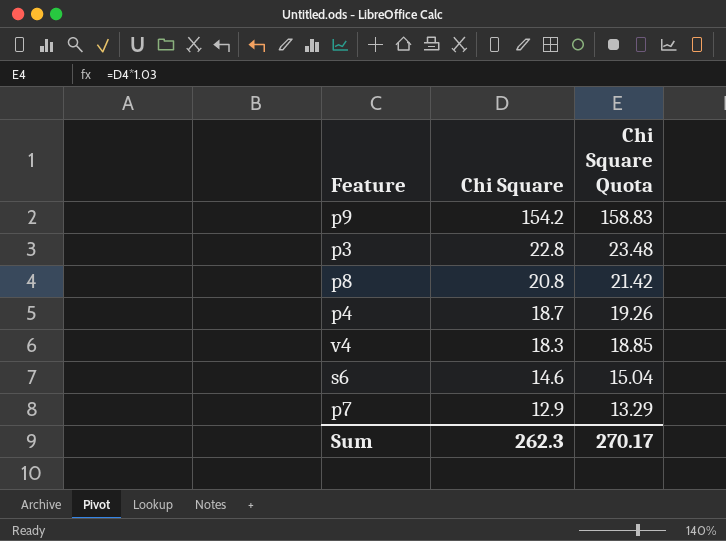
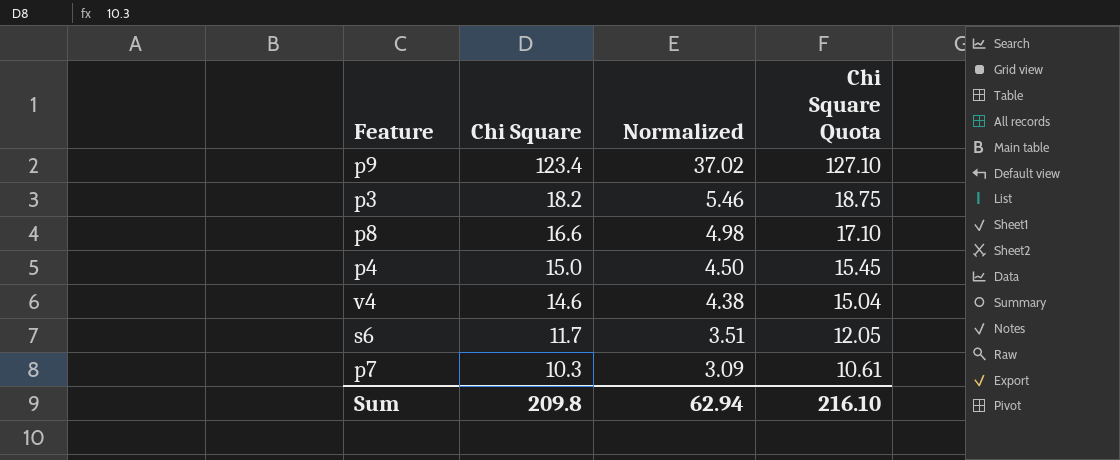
column Normalized | formula: none -> [Chi Square] * 0.3
p9 | Chi Square: 154.2 -> 123.4
p9 | Chi Square Quota: 158.83 -> 127.10
p3 | Chi Square: 22.8 -> 18.2
p3 | Chi Square Quota: 23.48 -> 18.75
p8 | Chi Square: 20.8 -> 16.6
p8 | Chi Square Quota: 21.42 -> 17.10
p4 | Chi Square: 18.7 -> 15.0
p4 | Chi Square Quota: 19.26 -> 15.45
v4 | Chi Square: 18.3 -> 14.6
v4 | Chi Square Quota: 18.85 -> 15.04
s6 | Chi Square: 14.6 -> 11.7
s6 | Chi Square Quota: 15.04 -> 12.05
p7 | Chi Square: 12.9 -> 10.3
p7 | Chi Square Quota: 13.29 -> 10.61
Sum | Chi Square: 262.3 -> 209.8
Sum | Chi Square Quota: 270.17 -> 216.10

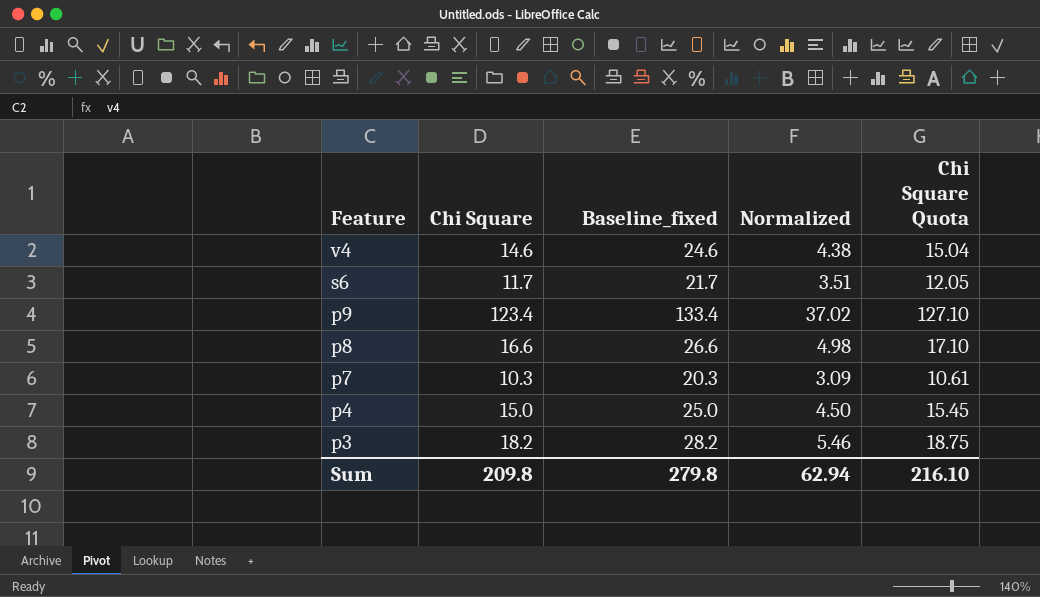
row order: Chi Square descending -> Feature descending
column Baseline_fixed | formula: none -> [Chi Square] + 10

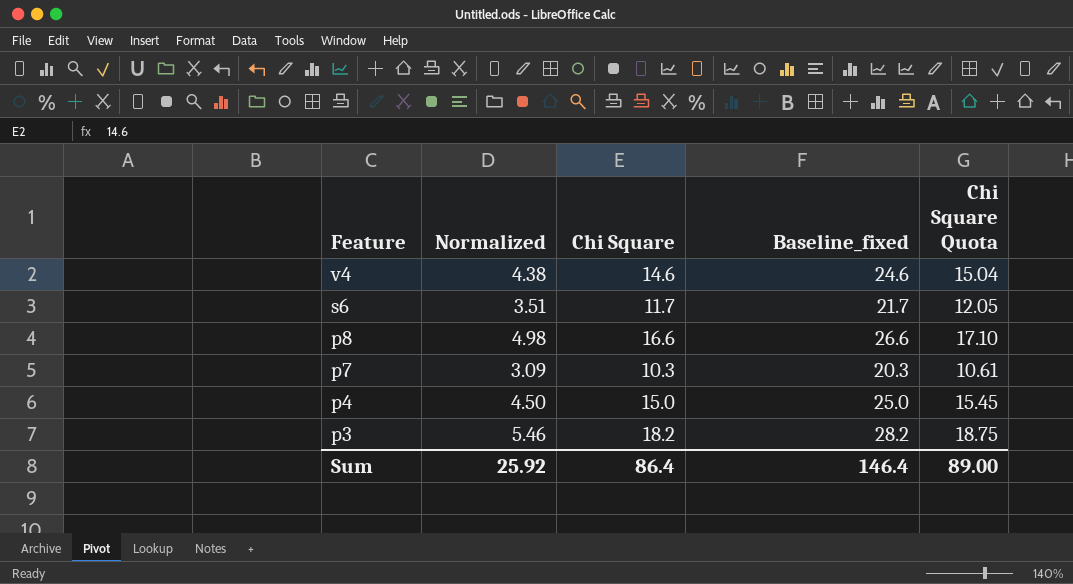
column Normalized | position: 4 -> 2
row p9: 123.4 | 133.4 | 37.02 | 127.10 -> none
Sum | Normalized: 62.94 -> 25.92
Sum | Chi Square: 209.8 -> 86.4
Sum | Baseline_fixed: 279.8 -> 146.4
Sum | Chi Square Quota: 216.10 -> 89.00

